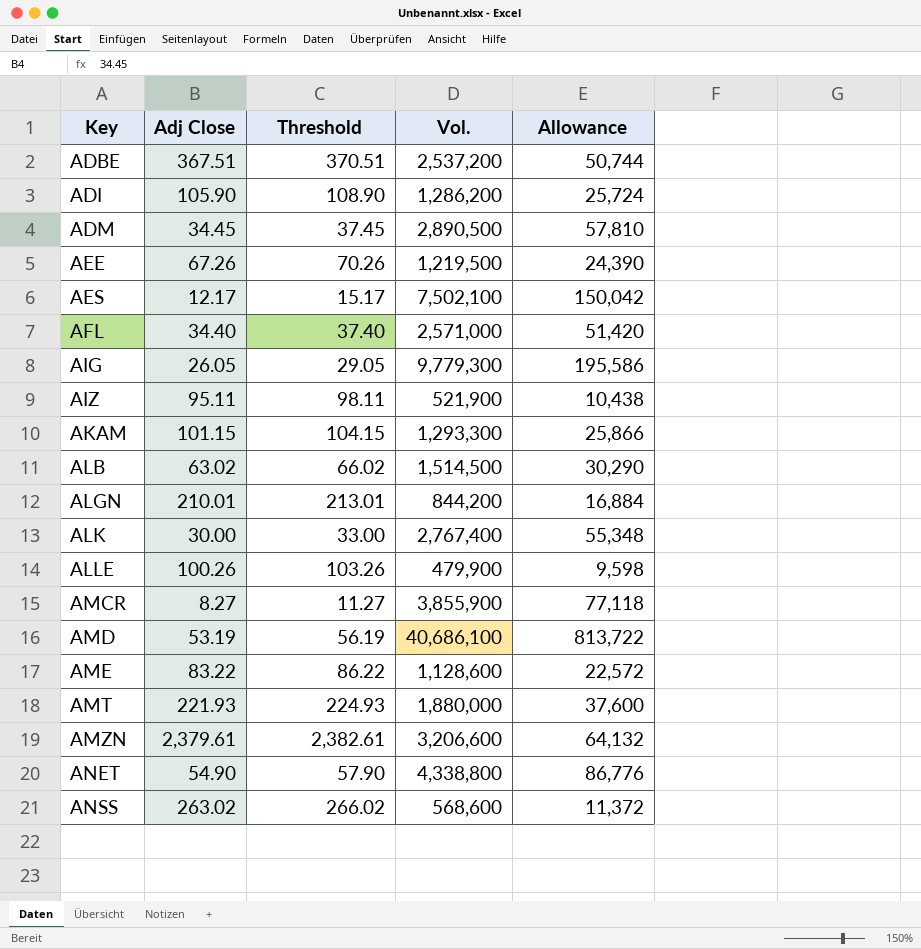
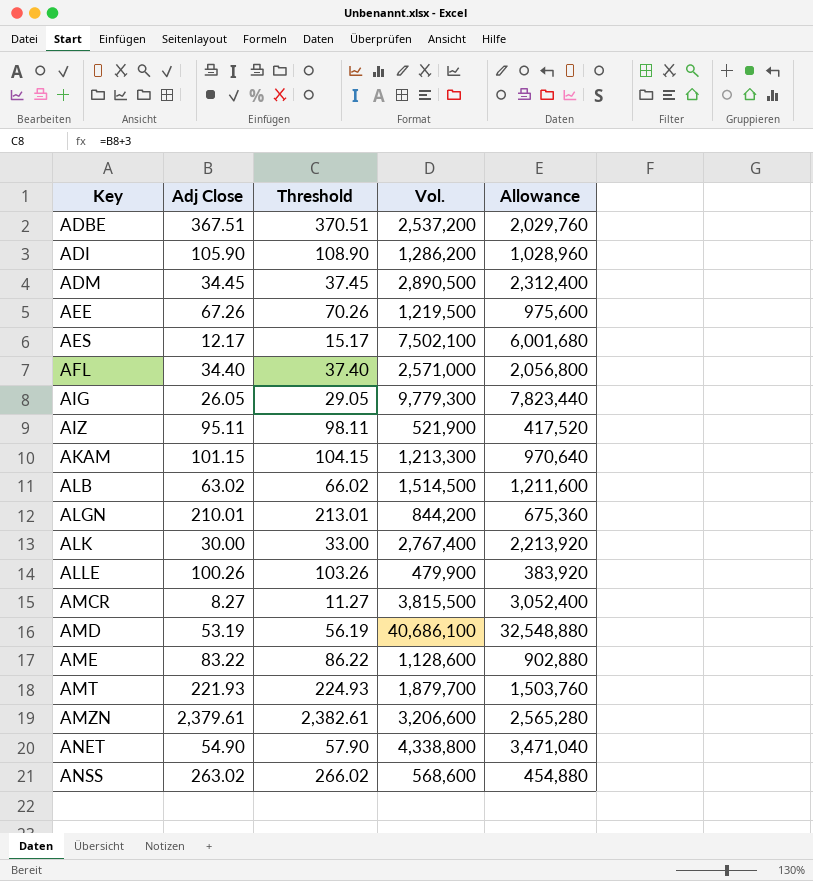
column Allowance | formula: [Vol.] * 0.02 -> [Vol.] * 0.8
AKAM | Vol.: 1,293,300 -> 1,213,300
AMCR | Vol.: 3,855,900 -> 3,815,500
AMT | Vol.: 1,880,000 -> 1,879,700

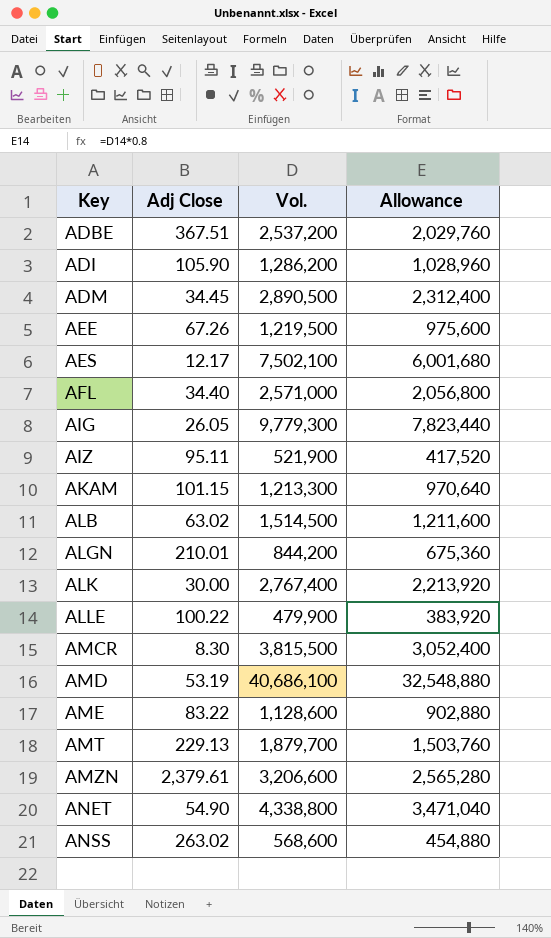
column Threshold | formula: [Adj Close] + 3 -> none
ALLE | Adj Close: 100.26 -> 100.22
AMCR | Adj Close: 8.27 -> 8.30
AMT | Adj Close: 221.93 -> 229.13

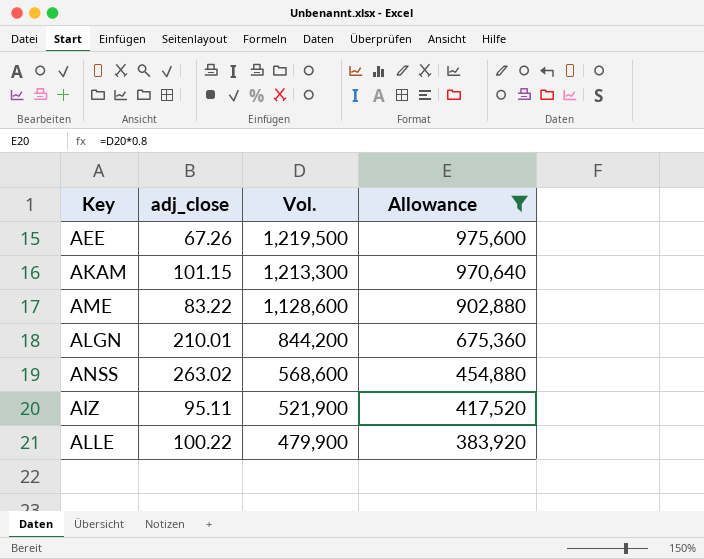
filter: none -> Allowance <= 975,600
row order: Key ascending -> Vol. descending
column name: Adj Close -> adj_close

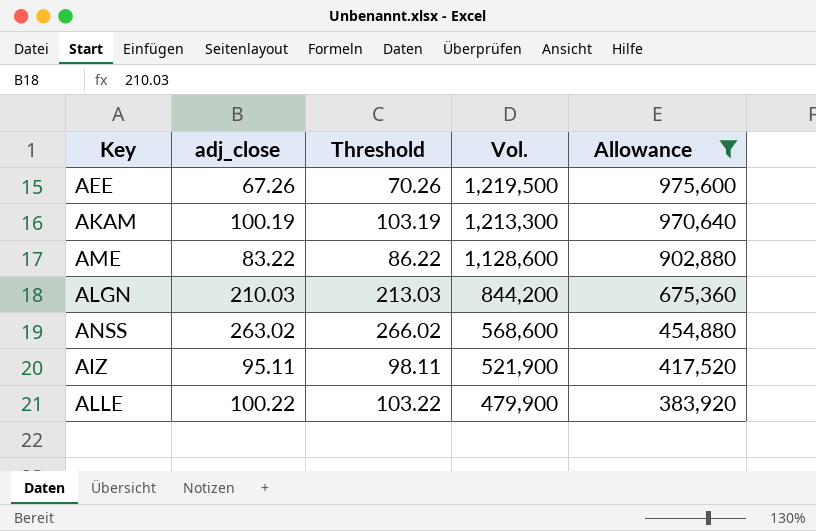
column Threshold | formula: none -> [adj_close] + 3
AKAM | adj_close: 101.15 -> 100.19
ALGN | adj_close: 210.01 -> 210.03

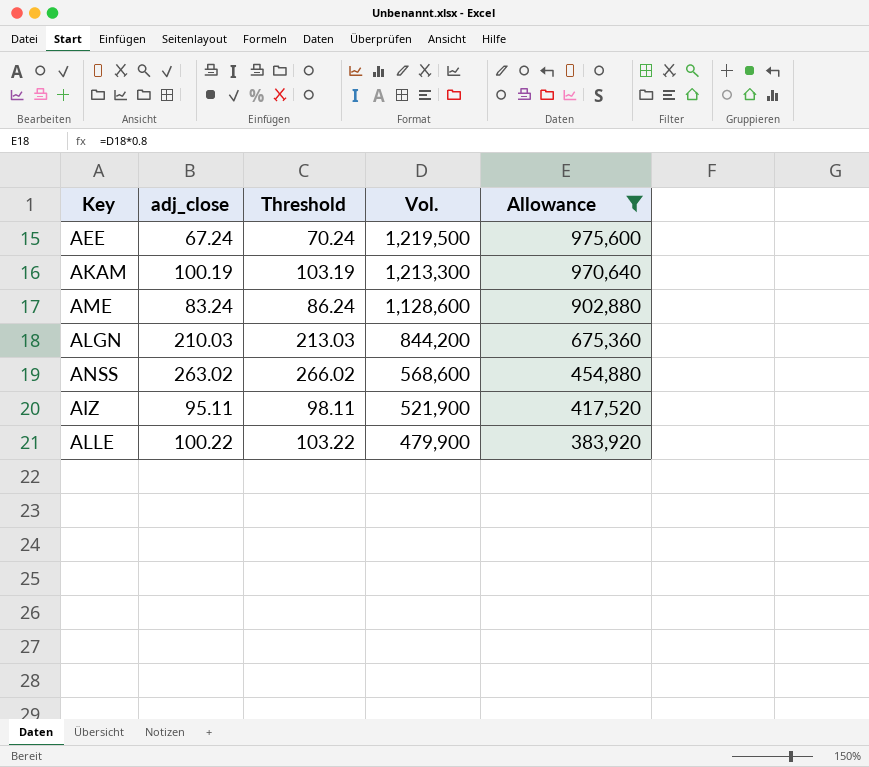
AEE | adj_close: 67.26 -> 67.24
AEE | Threshold: 70.26 -> 70.24
AME | adj_close: 83.22 -> 83.24
AME | Threshold: 86.22 -> 86.24

